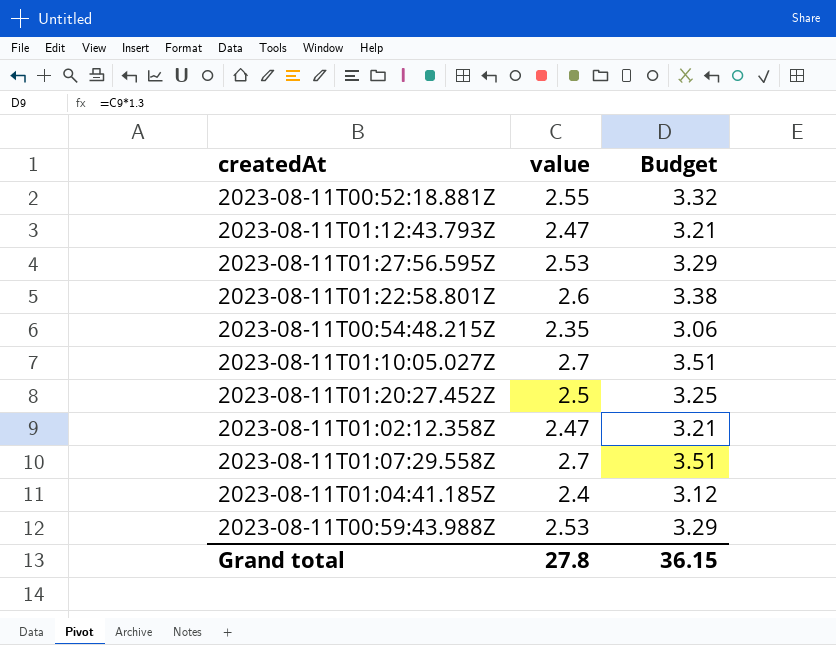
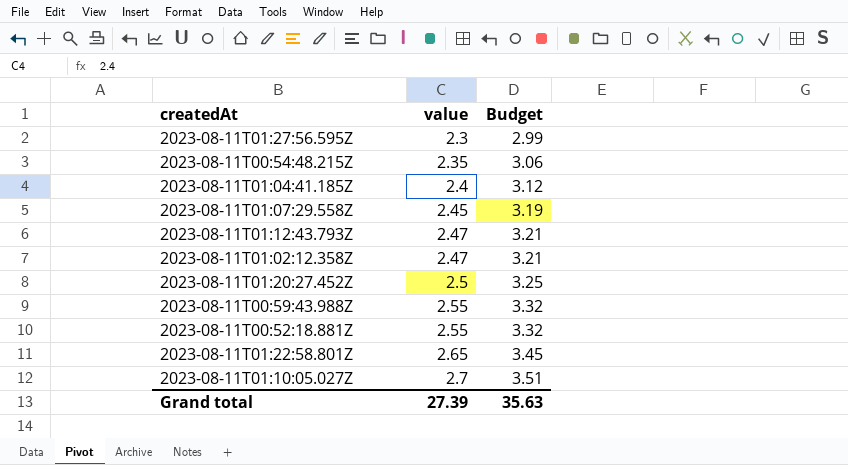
row order: none -> value ascending
2023-08-11T01:27:56.595Z | value: 2.53 -> 2.3
2023-08-11T01:27:56.595Z | Budget: 3.29 -> 2.99
2023-08-11T01:07:29.558Z | value: 2.7 -> 2.45
2023-08-11T01:07:29.558Z | Budget: 3.51 -> 3.19
2023-08-11T00:59:43.988Z | value: 2.53 -> 2.55
2023-08-11T00:59:43.988Z | Budget: 3.29 -> 3.32
2023-08-11T01:22:58.801Z | value: 2.6 -> 2.65
2023-08-11T01:22:58.801Z | Budget: 3.38 -> 3.45
Grand total | value: 27.8 -> 27.39
Grand total | Budget: 36.15 -> 35.63

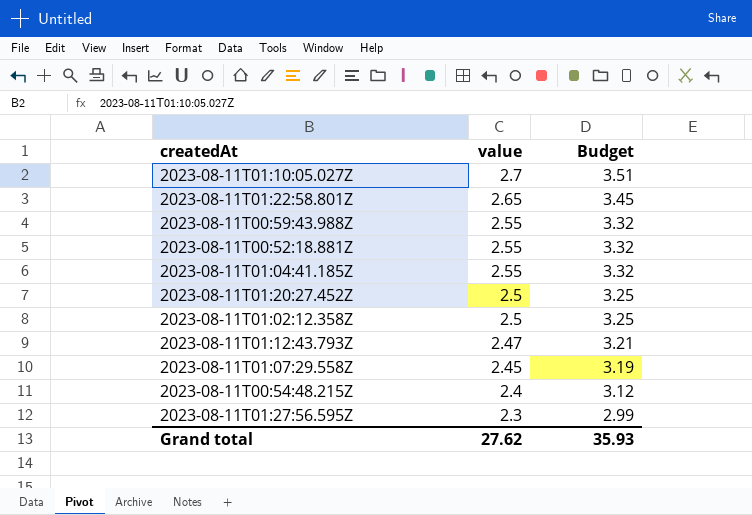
row order: value ascending -> value descending
2023-08-11T01:04:41.185Z | value: 2.4 -> 2.55
2023-08-11T01:04:41.185Z | Budget: 3.12 -> 3.32
2023-08-11T01:02:12.358Z | value: 2.47 -> 2.5
2023-08-11T01:02:12.358Z | Budget: 3.21 -> 3.25
2023-08-11T00:54:48.215Z | value: 2.35 -> 2.4
2023-08-11T00:54:48.215Z | Budget: 3.06 -> 3.12
Grand total | value: 27.39 -> 27.62
Grand total | Budget: 35.63 -> 35.93

